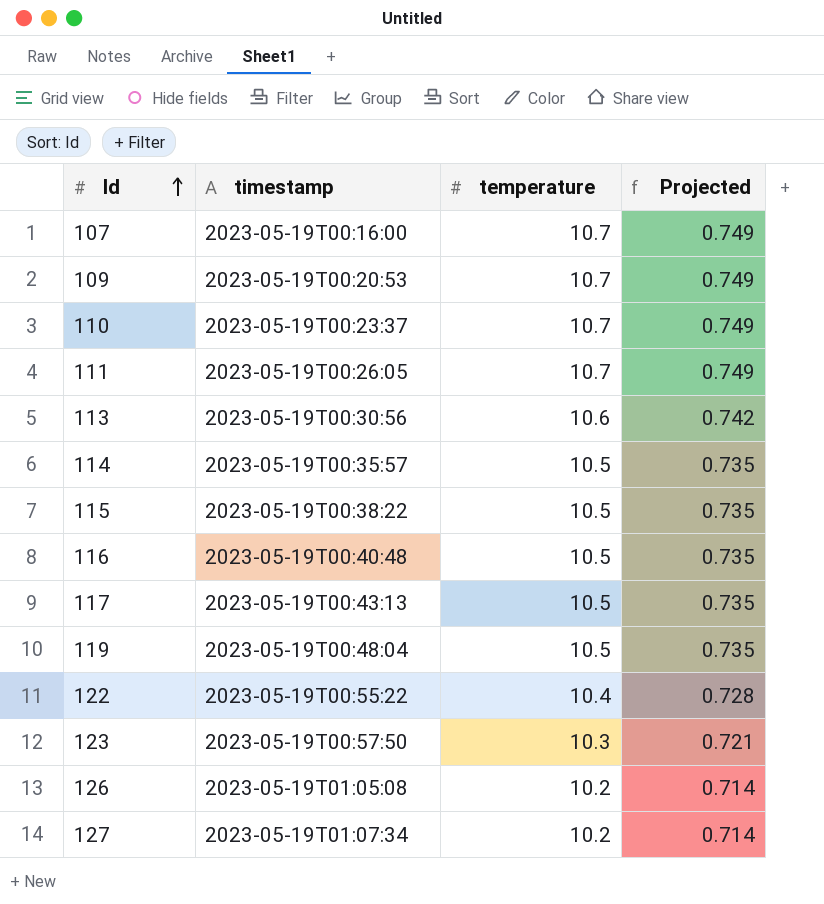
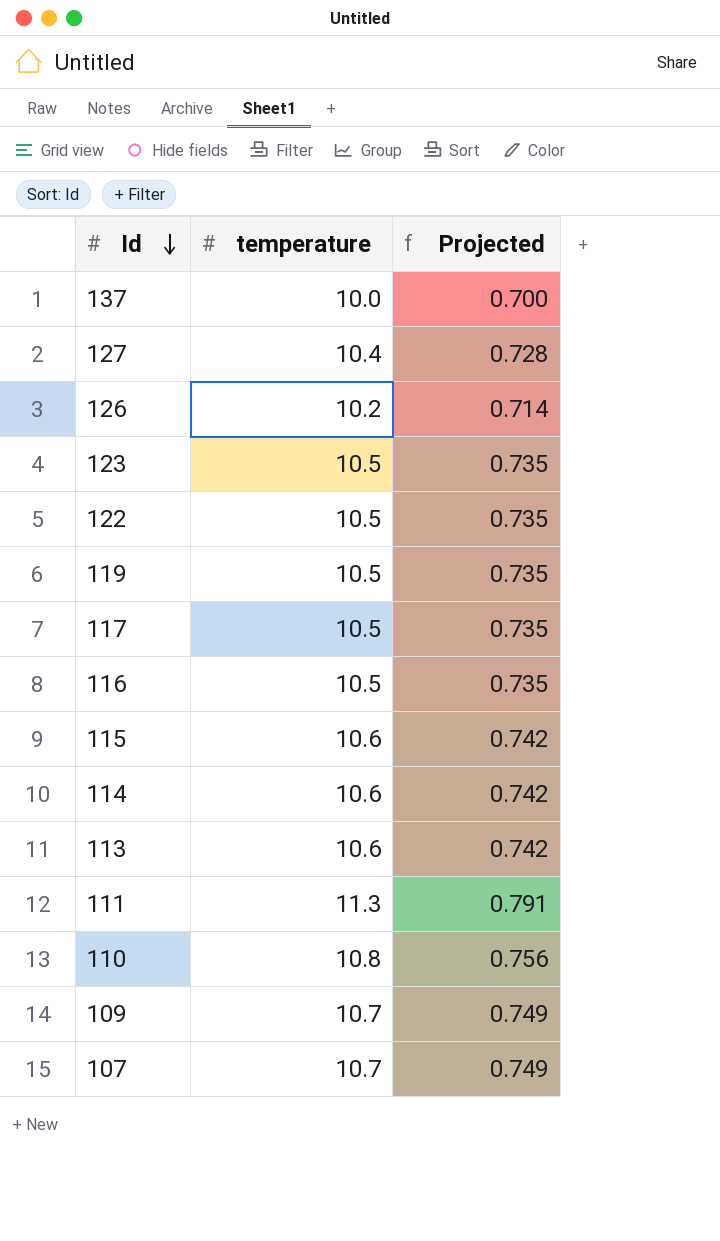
row order: Id ascending -> Id descending
column timestamp | position: 2 -> none
row 137: none -> 10.0 | 0.700
127 | temperature: 10.2 -> 10.4
127 | Projected: 0.714 -> 0.728
123 | temperature: 10.3 -> 10.5
123 | Projected: 0.721 -> 0.735
122 | temperature: 10.4 -> 10.5
122 | Projected: 0.728 -> 0.735
115 | temperature: 10.5 -> 10.6
115 | Projected: 0.735 -> 0.742
114 | temperature: 10.5 -> 10.6
114 | Projected: 0.735 -> 0.742
111 | temperature: 10.7 -> 11.3
111 | Projected: 0.749 -> 0.791
110 | temperature: 10.7 -> 10.8
110 | Projected: 0.749 -> 0.756

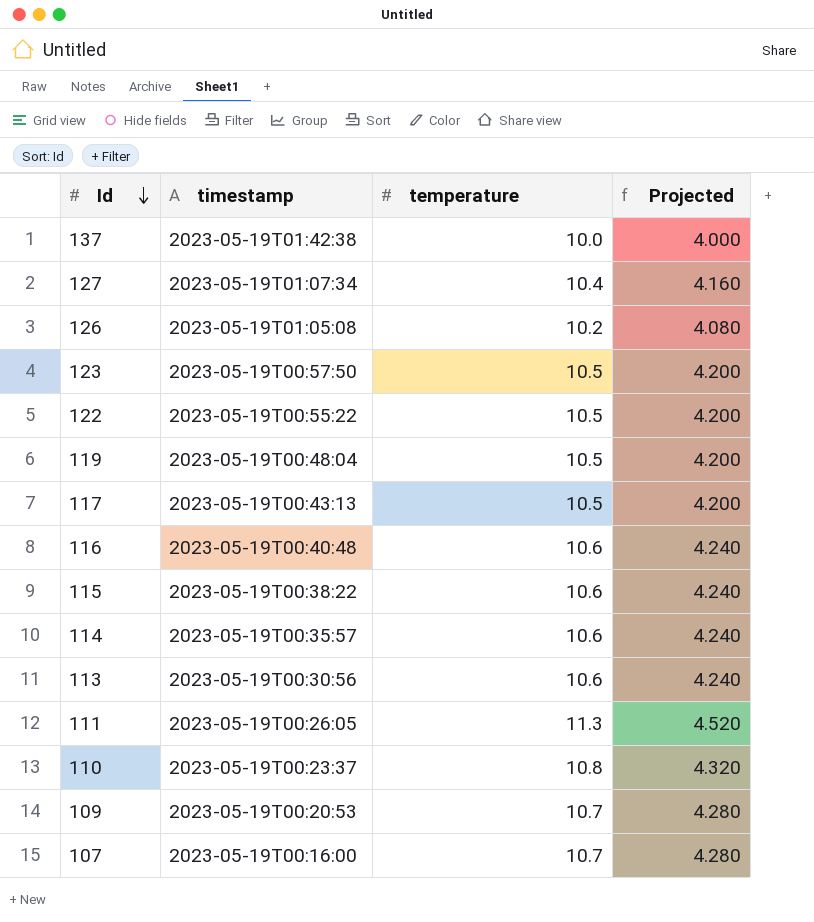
column timestamp | position: none -> 2
column Projected | formula: [temperature] * 0.07 -> [temperature] * 0.4
116 | temperature: 10.5 -> 10.6

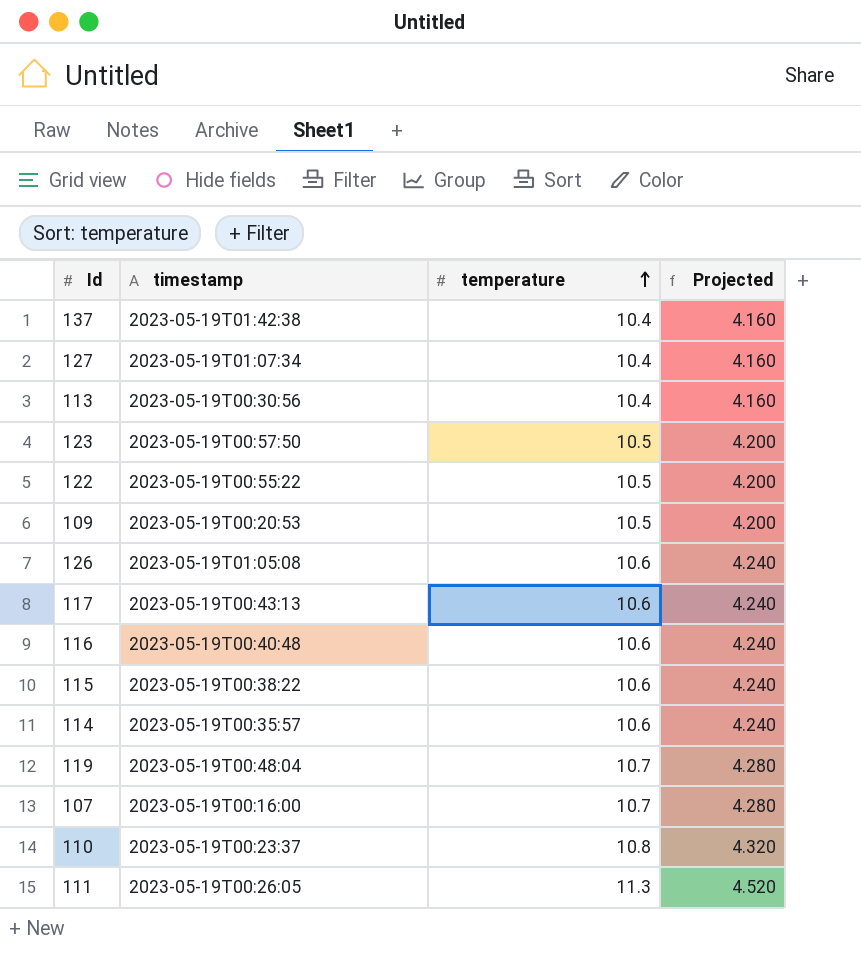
row order: Id descending -> temperature ascending
137 | temperature: 10.0 -> 10.4
137 | Projected: 4.000 -> 4.160
113 | temperature: 10.6 -> 10.4
113 | Projected: 4.240 -> 4.160
109 | temperature: 10.7 -> 10.5
109 | Projected: 4.280 -> 4.200
126 | temperature: 10.2 -> 10.6
126 | Projected: 4.080 -> 4.240
117 | temperature: 10.5 -> 10.6
117 | Projected: 4.200 -> 4.240
119 | temperature: 10.5 -> 10.7
119 | Projected: 4.200 -> 4.280

